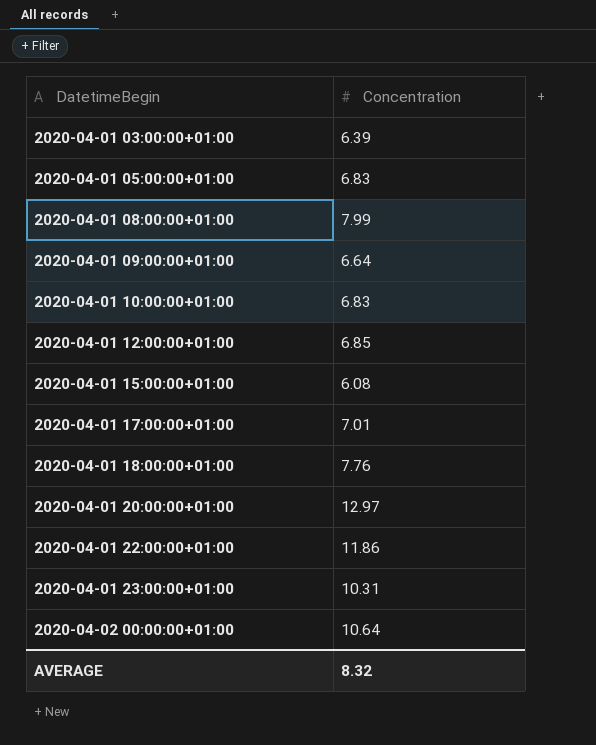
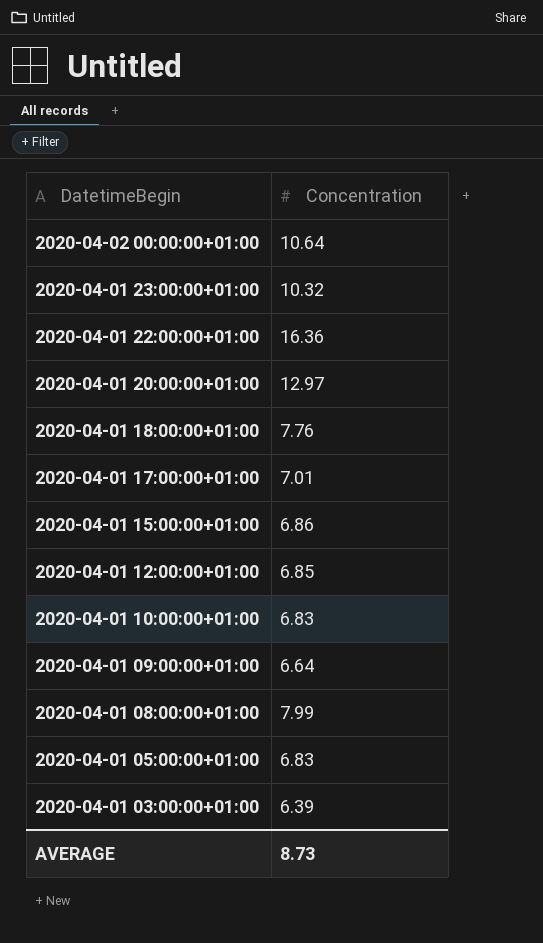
row order: DatetimeBegin ascending -> DatetimeBegin descending
2020-04-01 23:00:00+01:00 | Concentration: 10.31 -> 10.32
2020-04-01 22:00:00+01:00 | Concentration: 11.86 -> 16.36
2020-04-01 15:00:00+01:00 | Concentration: 6.08 -> 6.86
AVERAGE | Concentration: 8.32 -> 8.73

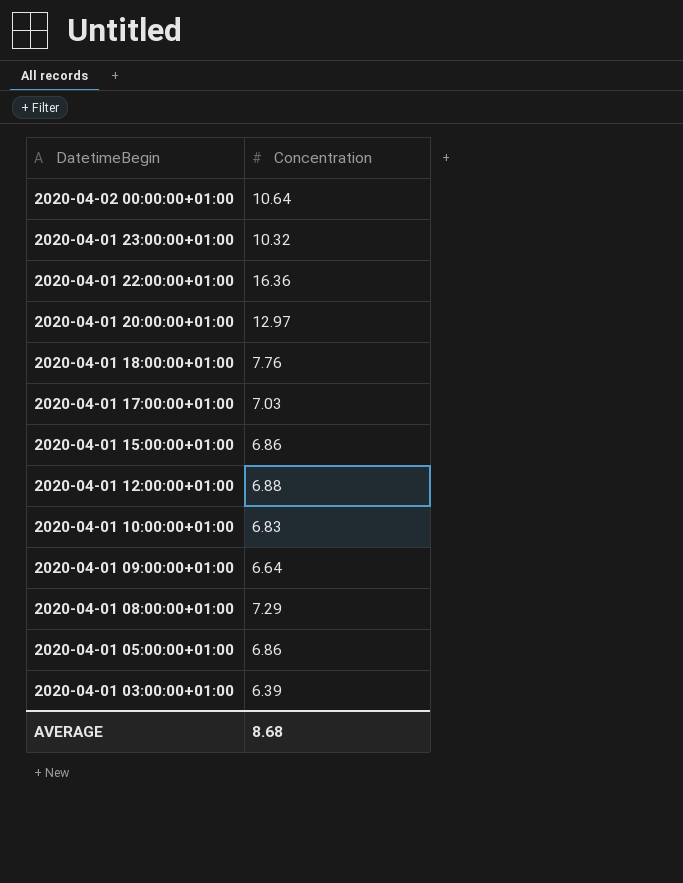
2020-04-01 17:00:00+01:00 | Concentration: 7.01 -> 7.03
2020-04-01 12:00:00+01:00 | Concentration: 6.85 -> 6.88
2020-04-01 08:00:00+01:00 | Concentration: 7.99 -> 7.29
2020-04-01 05:00:00+01:00 | Concentration: 6.83 -> 6.86
AVERAGE | Concentration: 8.73 -> 8.68

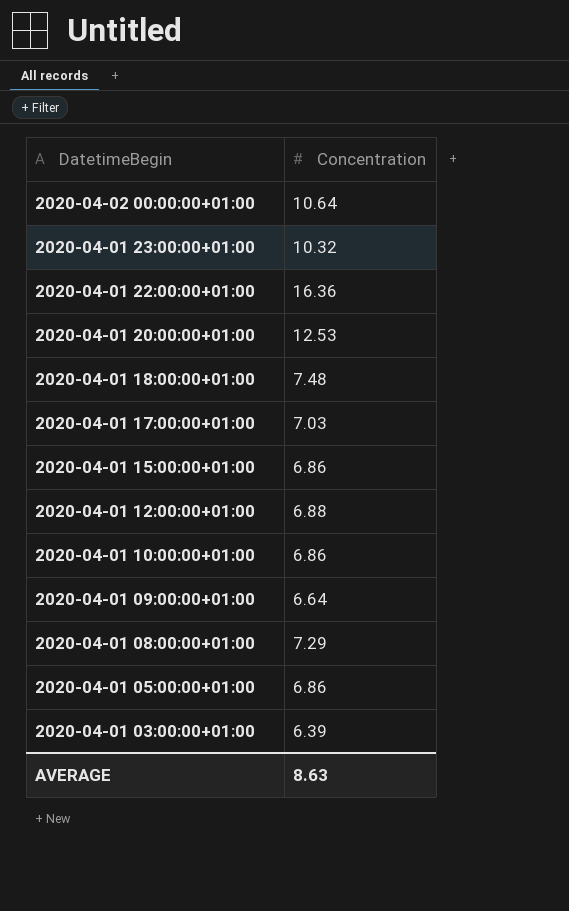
2020-04-01 20:00:00+01:00 | Concentration: 12.97 -> 12.53
2020-04-01 18:00:00+01:00 | Concentration: 7.76 -> 7.48
2020-04-01 10:00:00+01:00 | Concentration: 6.83 -> 6.86
AVERAGE | Concentration: 8.68 -> 8.63

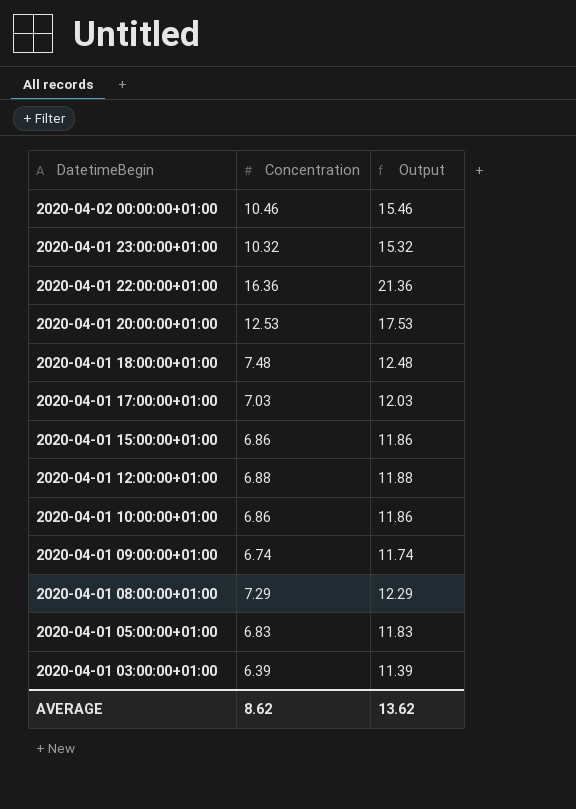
column Output | formula: none -> [Concentration] + 5
2020-04-02 00:00:00+01:00 | Concentration: 10.64 -> 10.46
2020-04-01 09:00:00+01:00 | Concentration: 6.64 -> 6.74
2020-04-01 05:00:00+01:00 | Concentration: 6.86 -> 6.83
AVERAGE | Concentration: 8.63 -> 8.62

